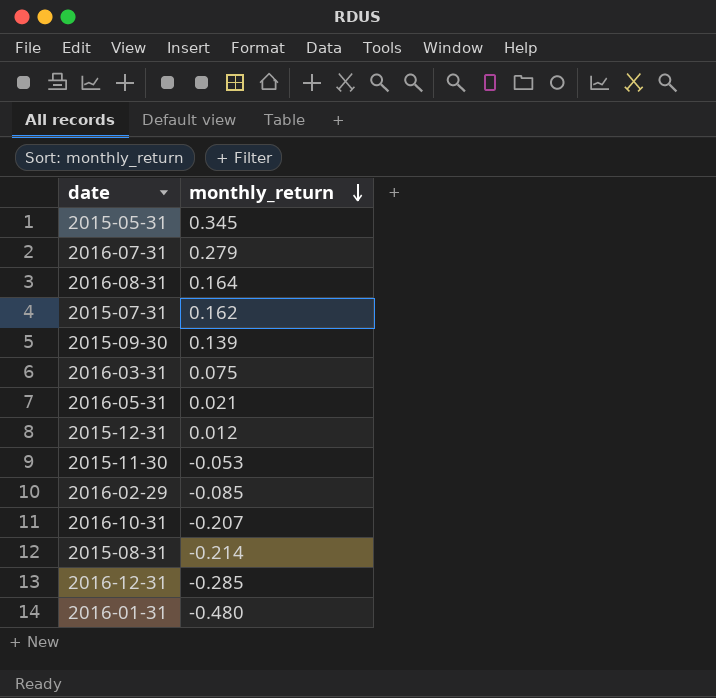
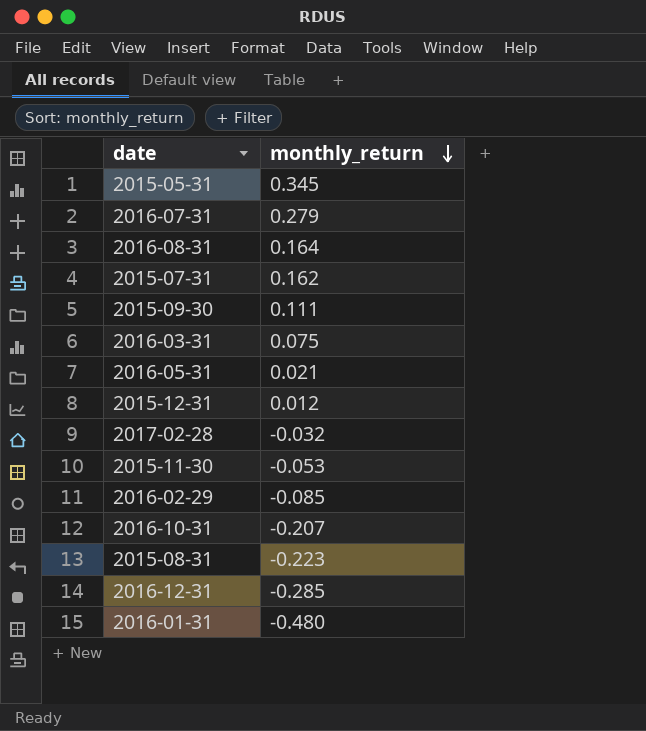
2015-09-30 | monthly_return: 0.139 -> 0.111
row 2017-02-28: none -> -0.032
2015-08-31 | monthly_return: -0.214 -> -0.223

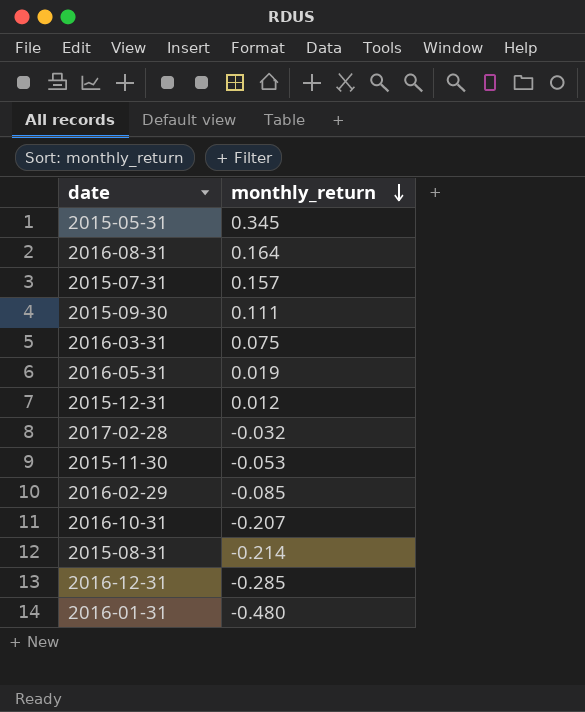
row 2016-07-31: 0.279 -> none
2015-07-31 | monthly_return: 0.162 -> 0.157
2016-05-31 | monthly_return: 0.021 -> 0.019
2015-08-31 | monthly_return: -0.223 -> -0.214

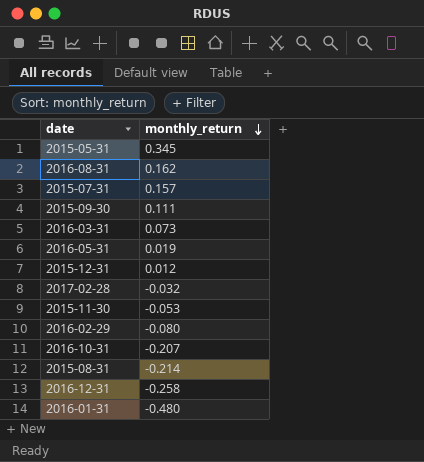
2016-08-31 | monthly_return: 0.164 -> 0.162
2016-03-31 | monthly_return: 0.075 -> 0.073
2016-02-29 | monthly_return: -0.085 -> -0.080
2016-12-31 | monthly_return: -0.285 -> -0.258

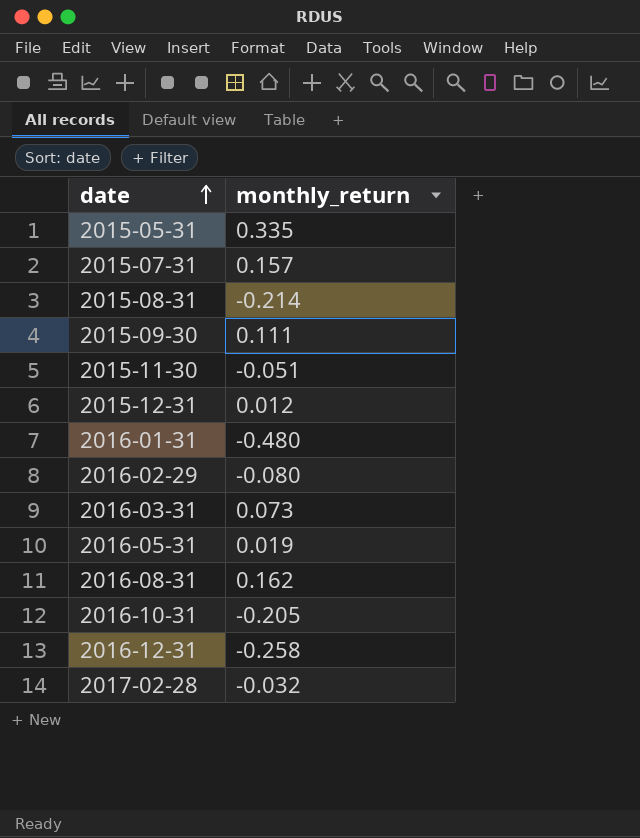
row order: monthly_return descending -> date ascending
2015-05-31 | monthly_return: 0.345 -> 0.335
2015-11-30 | monthly_return: -0.053 -> -0.051
2016-10-31 | monthly_return: -0.207 -> -0.205

